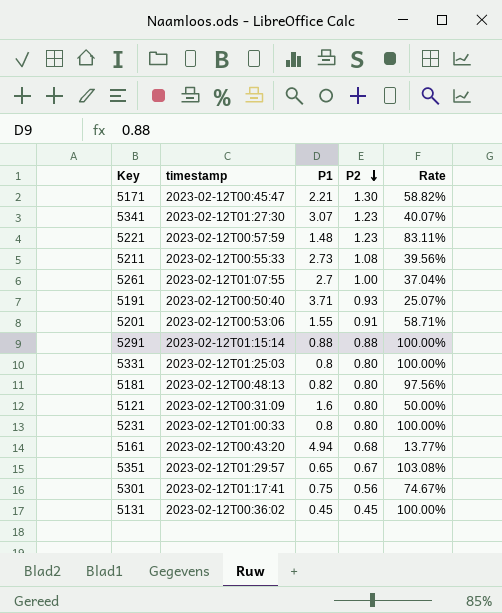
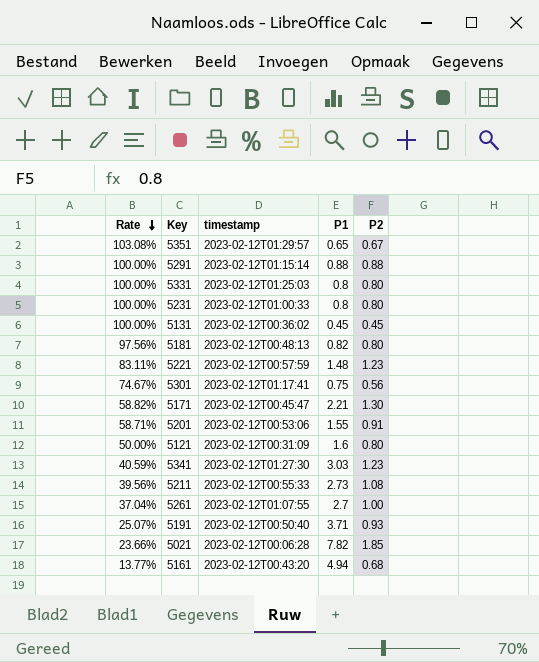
row order: P2 descending -> Rate descending
column Rate | position: 5 -> 1
5341 | Rate: 40.07% -> 40.59%
5341 | P1: 3.07 -> 3.03
row 5021: none -> 23.66% | 2023-02-12T00:06:28 | 7.82 | 1.85

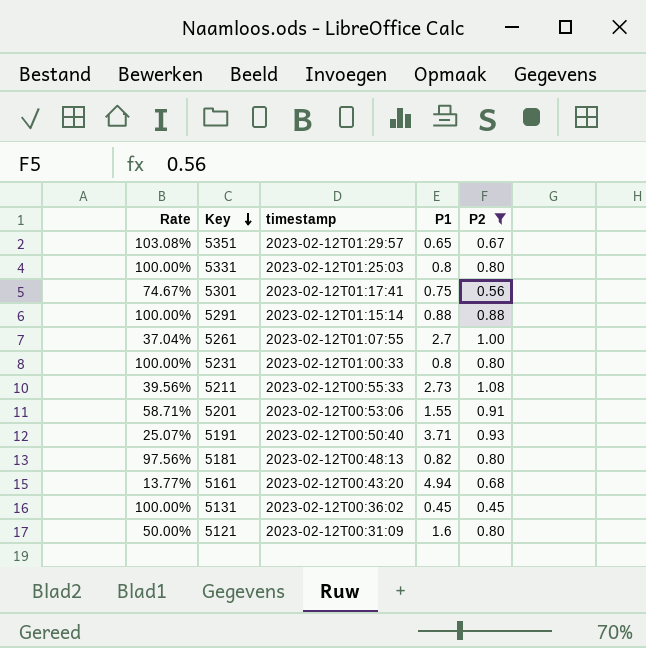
filter: none -> P2 <= 1.08
row order: Rate descending -> Key descending

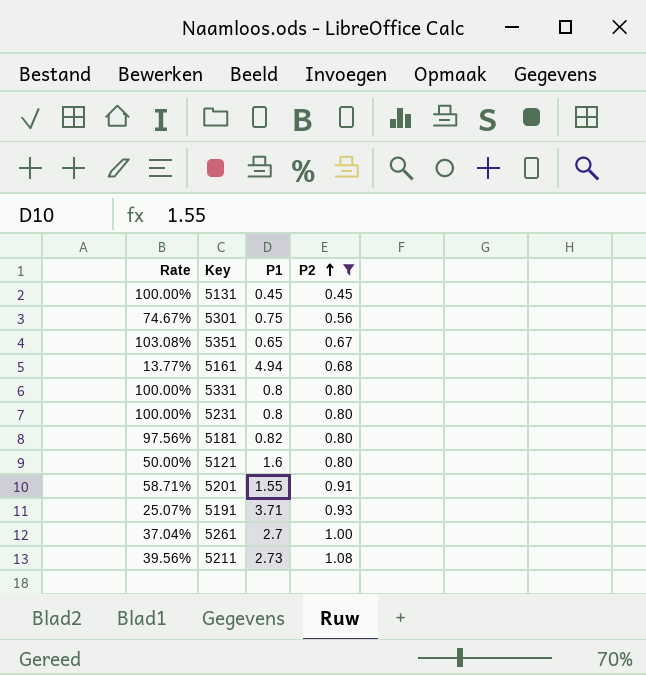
row order: Key descending -> P2 ascending
column timestamp | position: 3 -> none
row 5291: 100.00% | 2023-02-12T01:15:14 | 0.88 | 0.88 -> none

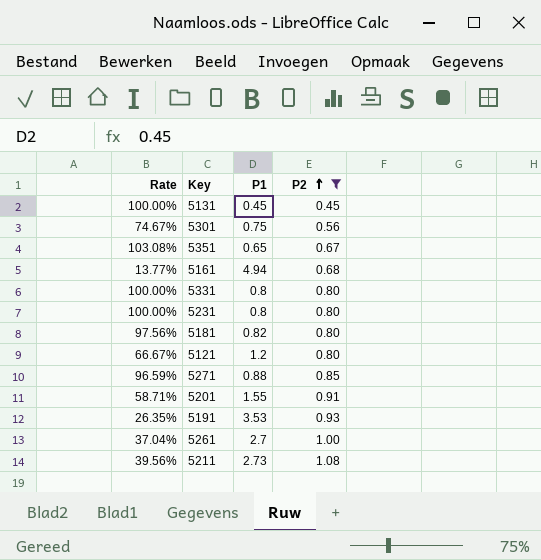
5121 | Rate: 50.00% -> 66.67%
5121 | P1: 1.6 -> 1.2
row 5271: none -> 96.59% | 0.88 | 0.85
5191 | Rate: 25.07% -> 26.35%
5191 | P1: 3.71 -> 3.53

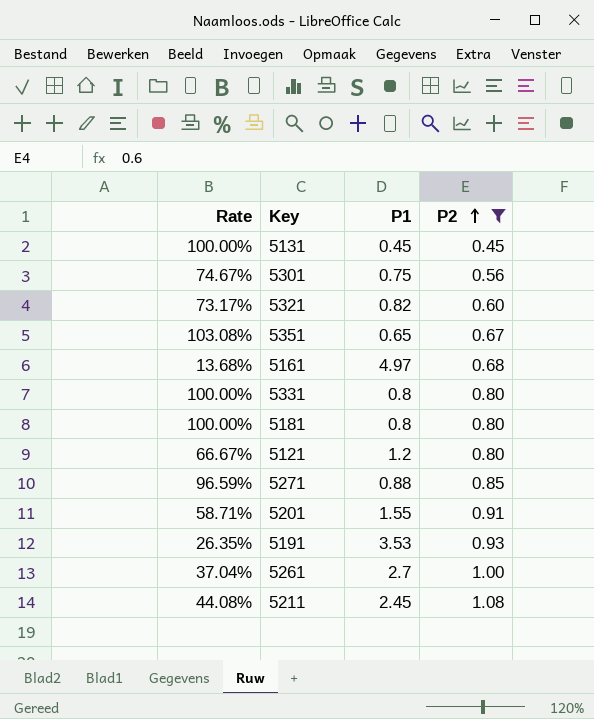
row 5231: 100.00% | 0.8 | 0.80 -> none
row 5321: none -> 73.17% | 0.82 | 0.60
5161 | Rate: 13.77% -> 13.68%
5161 | P1: 4.94 -> 4.97
5181 | Rate: 97.56% -> 100.00%
5181 | P1: 0.82 -> 0.8
5211 | Rate: 39.56% -> 44.08%
5211 | P1: 2.73 -> 2.45

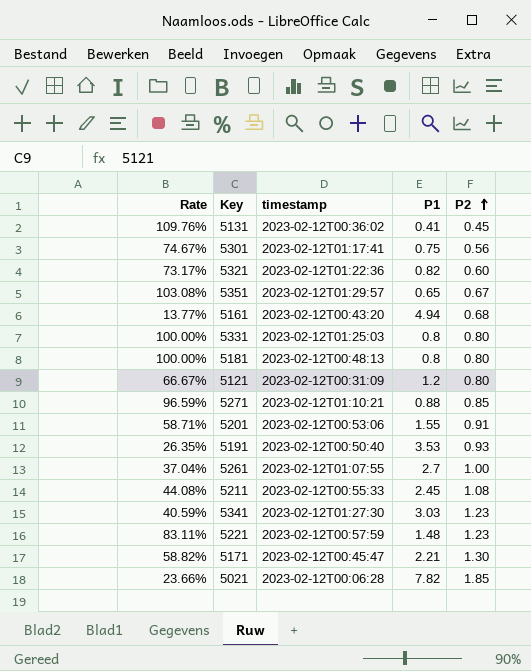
filter: P2 <= 1.08 -> none
column timestamp | position: none -> 3
5131 | Rate: 100.00% -> 109.76%
5131 | P1: 0.45 -> 0.41
5161 | Rate: 13.68% -> 13.77%
5161 | P1: 4.97 -> 4.94

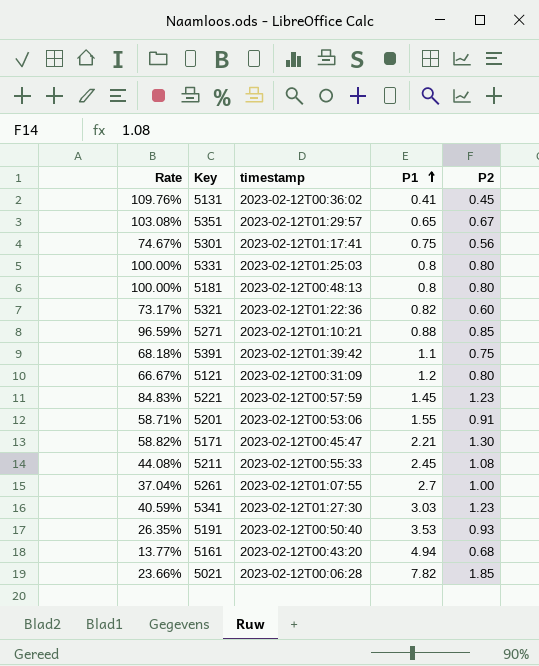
row order: P2 ascending -> P1 ascending
row 5391: none -> 68.18% | 2023-02-12T01:39:42 | 1.1 | 0.75
5221 | Rate: 83.11% -> 84.83%
5221 | P1: 1.48 -> 1.45

